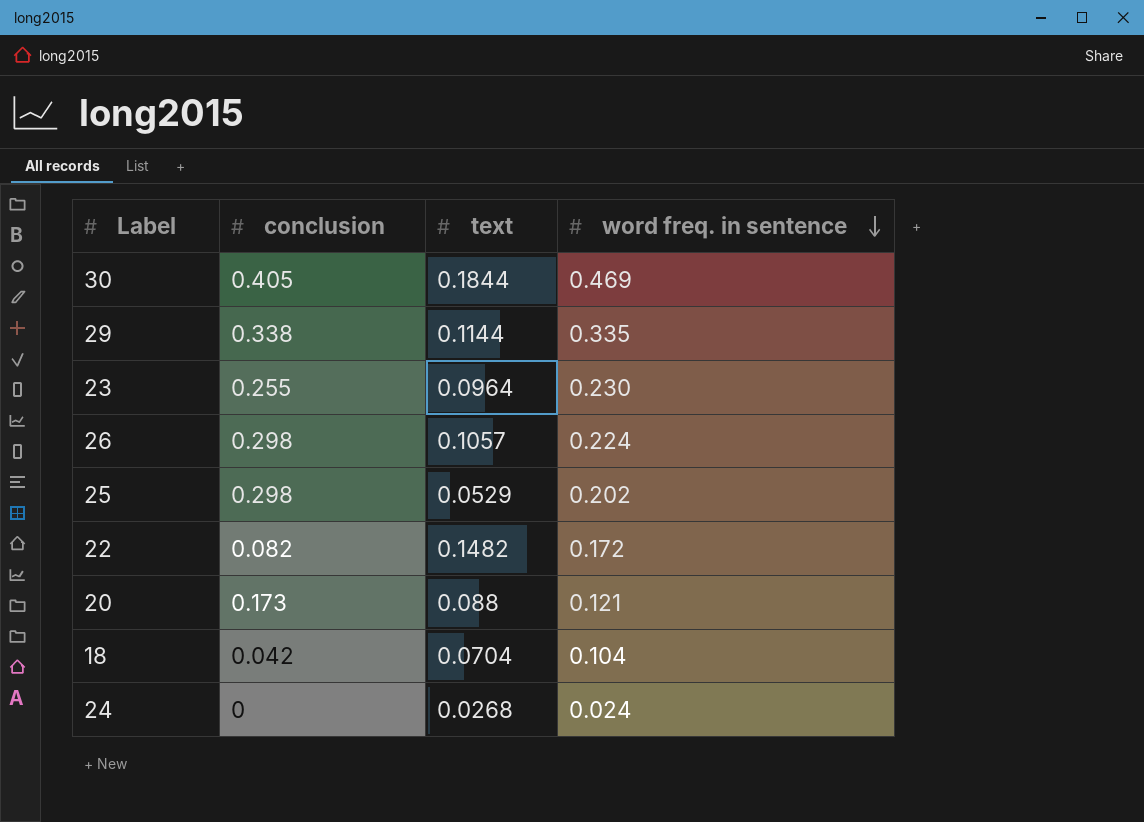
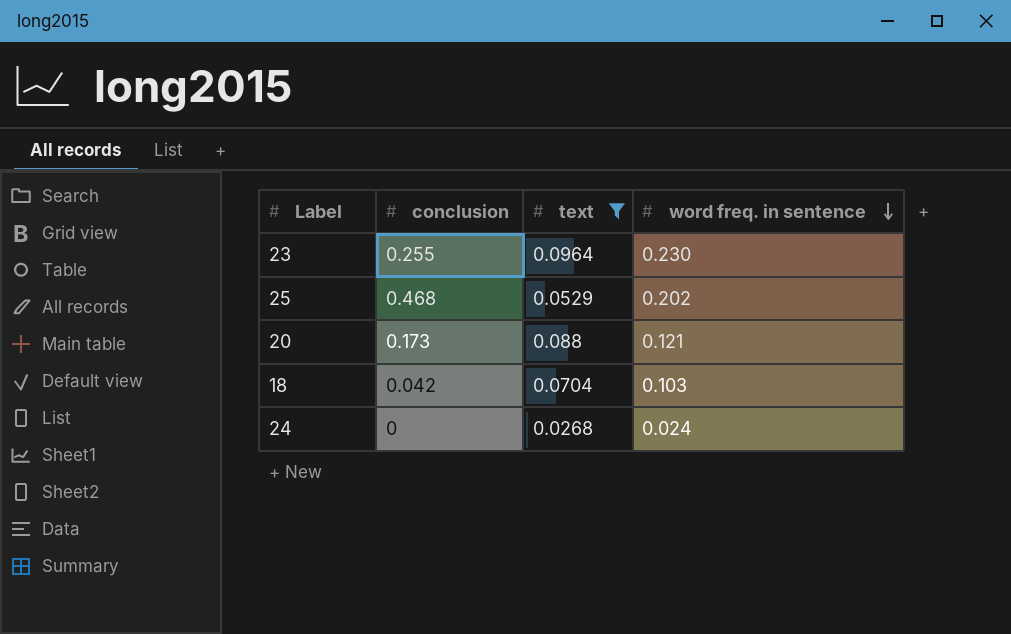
filter: none -> text <= 0.0964
25 | conclusion: 0.298 -> 0.468
18 | word freq. in sentence: 0.104 -> 0.103

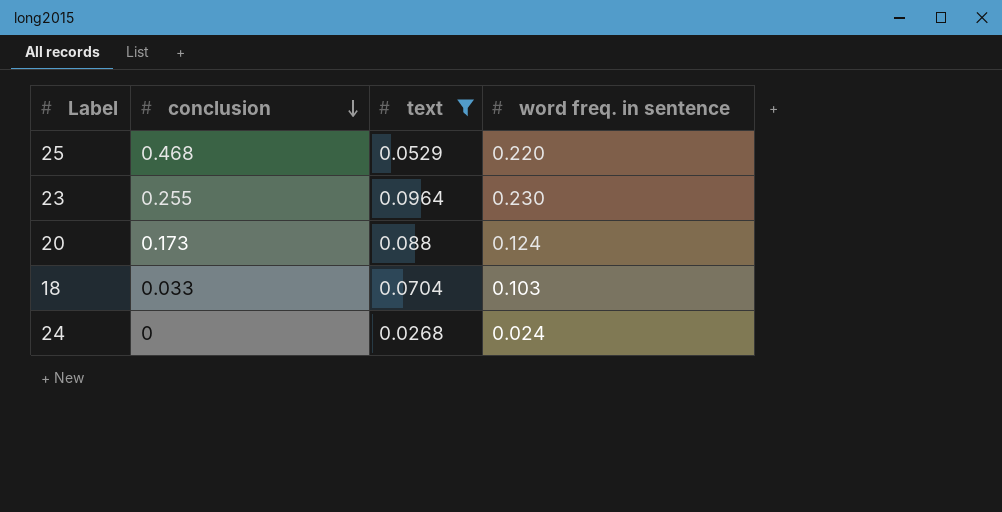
row order: word freq. in sentence descending -> conclusion descending
25 | word freq. in sentence: 0.202 -> 0.220
20 | word freq. in sentence: 0.121 -> 0.124
18 | conclusion: 0.042 -> 0.033

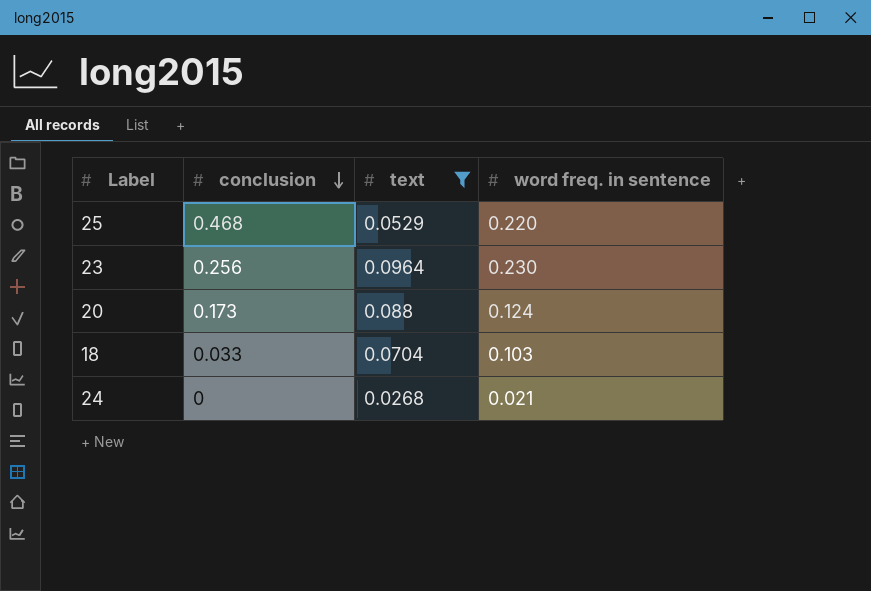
23 | conclusion: 0.255 -> 0.256
24 | word freq. in sentence: 0.024 -> 0.021

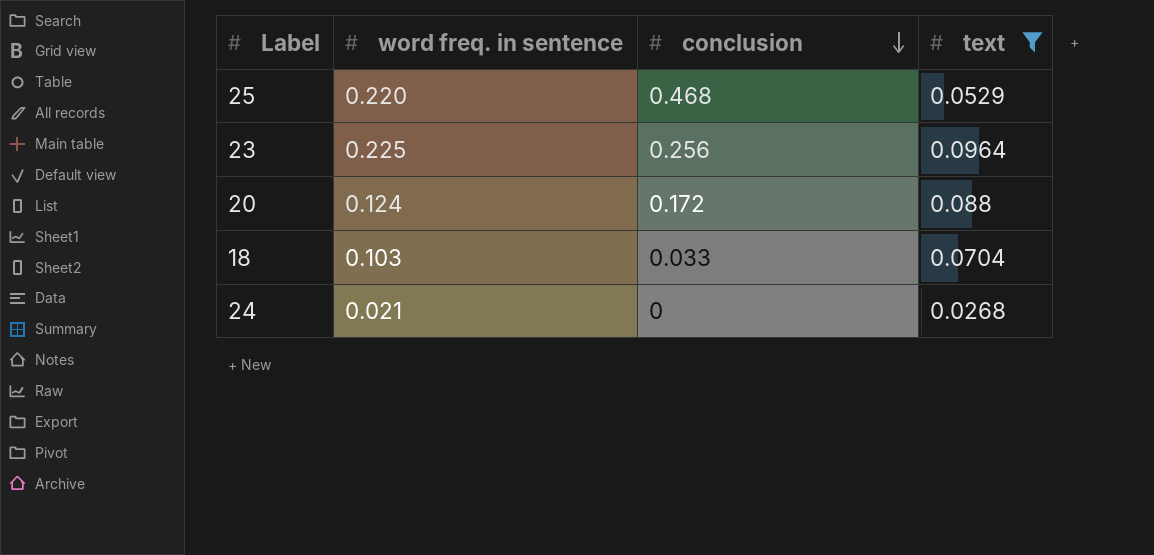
column word freq. in sentence | position: 4 -> 2
23 | word freq. in sentence: 0.230 -> 0.225
20 | conclusion: 0.173 -> 0.172

